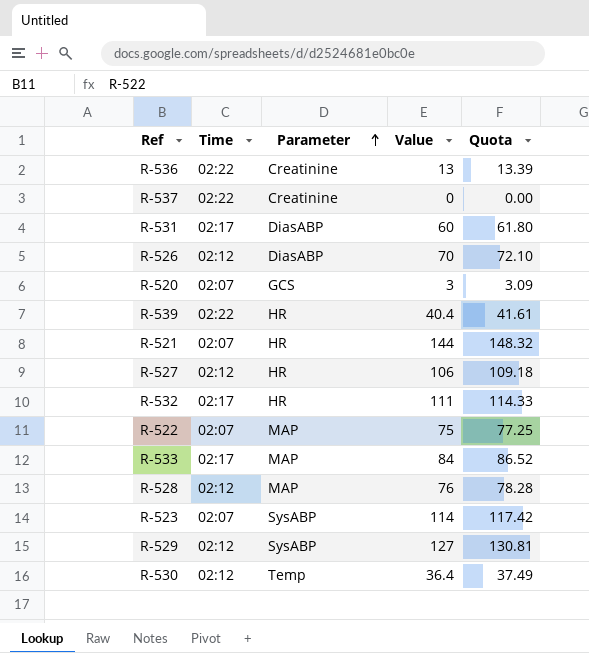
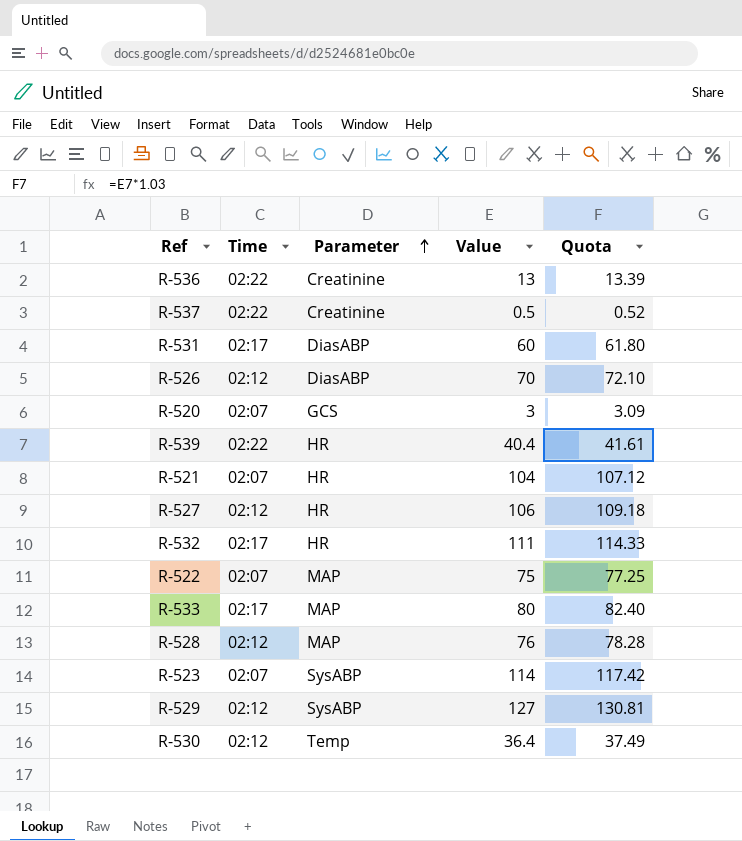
R-537 | Value: 0 -> 0.5
R-537 | Quota: 0.00 -> 0.52
R-521 | Value: 144 -> 104
R-521 | Quota: 148.32 -> 107.12
R-533 | Value: 84 -> 80
R-533 | Quota: 86.52 -> 82.40

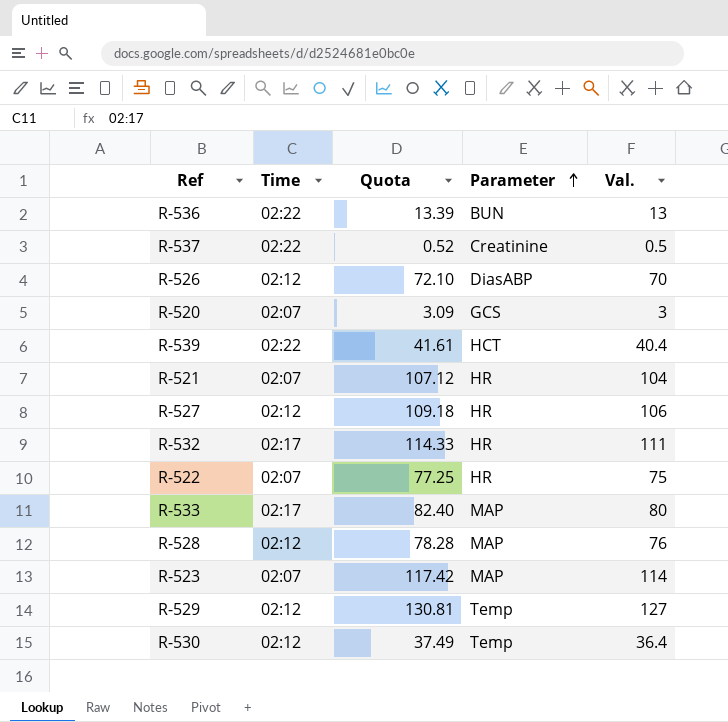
column Quota | position: 5 -> 3
column name: Value -> Val.
row R-531: 02:17 | DiasABP | 60 | 61.80 -> none
R-536 | Parameter: Creatinine -> BUN
R-539 | Parameter: HR -> HCT
R-522 | Parameter: MAP -> HR
R-523 | Parameter: SysABP -> MAP
R-529 | Parameter: SysABP -> Temp

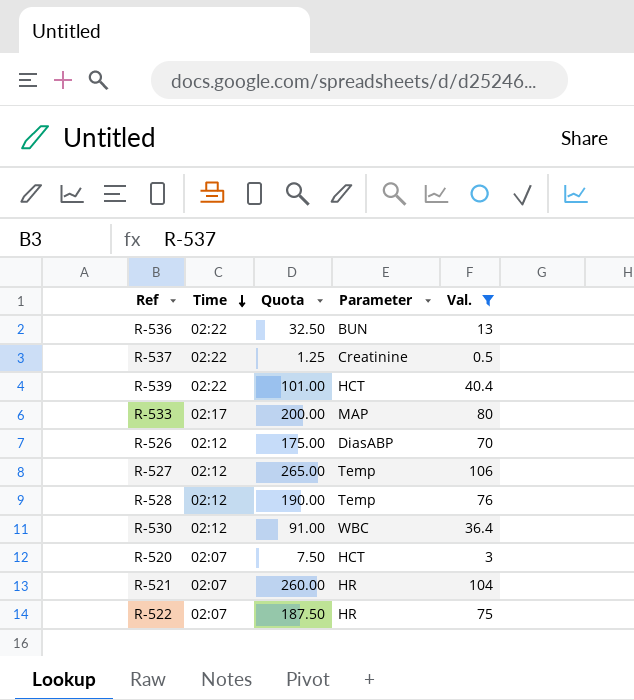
filter: none -> Val. <= 106
row order: Parameter ascending -> Time descending
column Quota | formula: [Val.] * 1.03 -> [Val.] * 2.5
R-527 | Parameter: HR -> Temp
R-528 | Parameter: MAP -> Temp
R-530 | Parameter: Temp -> WBC
R-520 | Parameter: GCS -> HCT

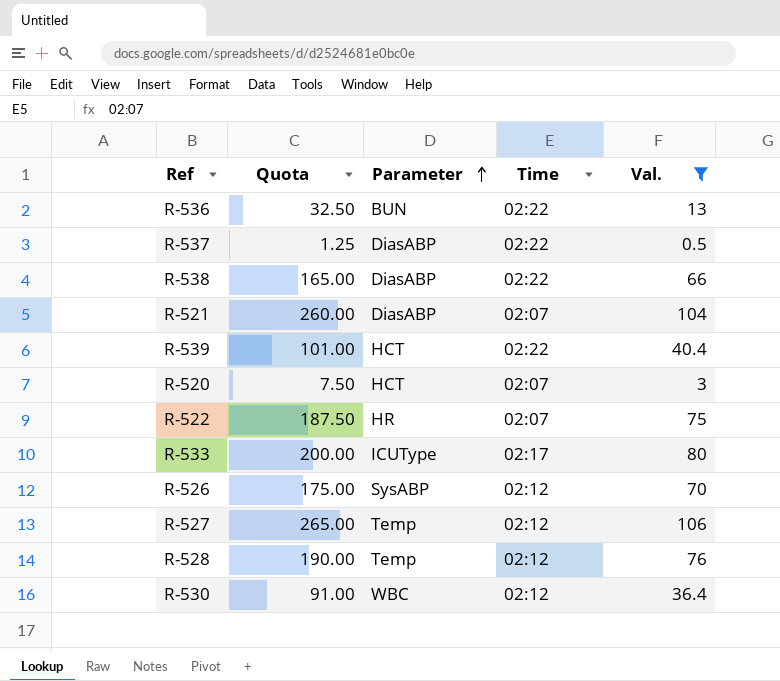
row order: Time descending -> Parameter ascending
column Time | position: 2 -> 4
R-537 | Parameter: Creatinine -> DiasABP
row R-538: none -> 165.00 | DiasABP | 02:22 | 66
R-521 | Parameter: HR -> DiasABP
R-533 | Parameter: MAP -> ICUType
R-526 | Parameter: DiasABP -> SysABP

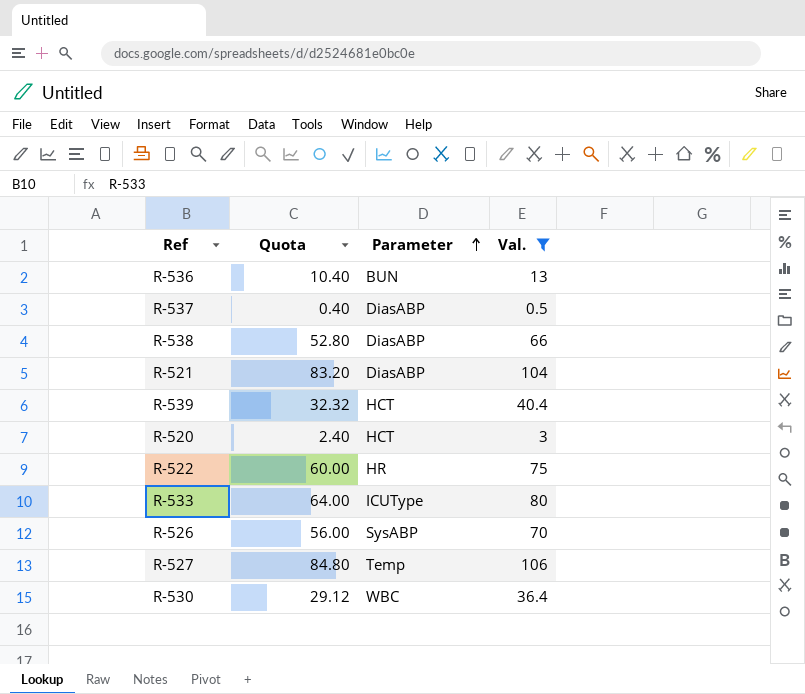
column Time | position: 4 -> none
column Quota | formula: [Val.] * 2.5 -> [Val.] * 0.8
row R-528: 190.00 | Temp | 02:12 | 76 -> none

